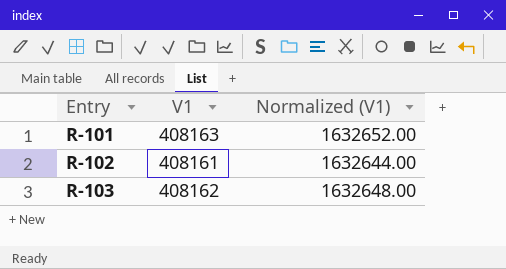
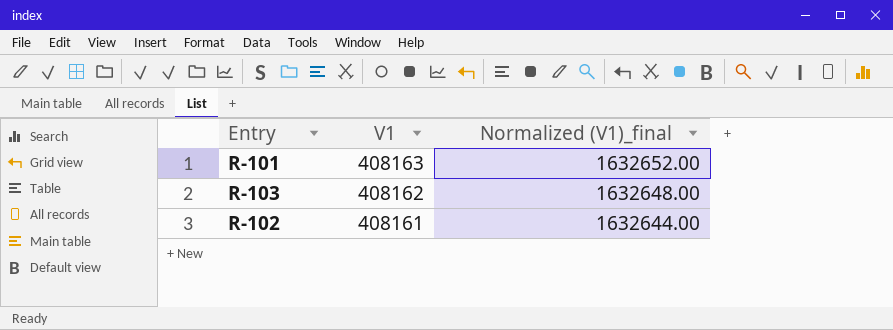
row order: Entry ascending -> V1 descending
column name: Normalized (V1) -> Normalized (V1)_final

